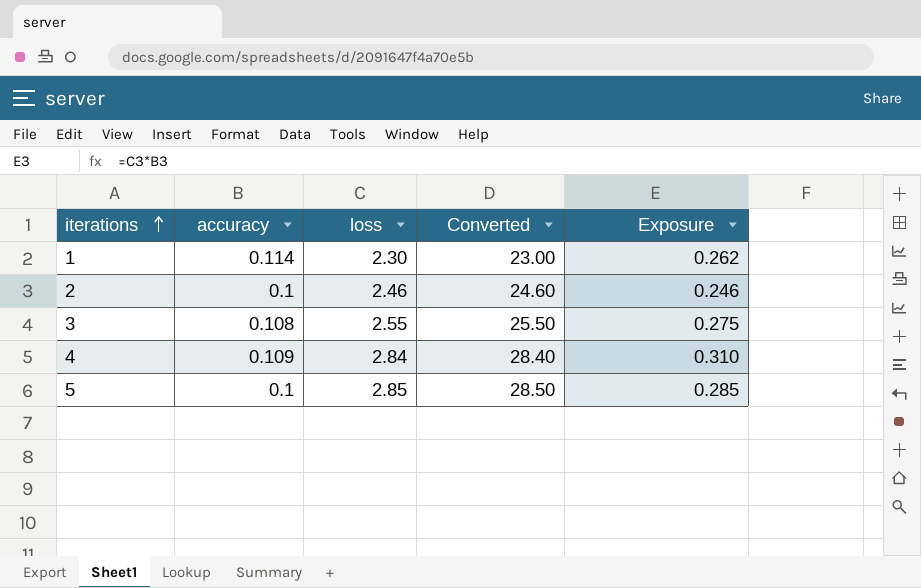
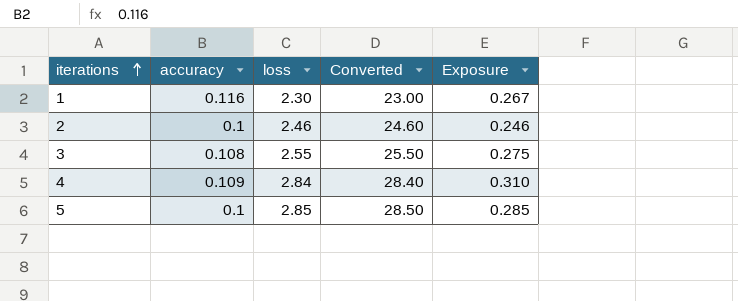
1 | accuracy: 0.114 -> 0.116
1 | Exposure: 0.262 -> 0.267

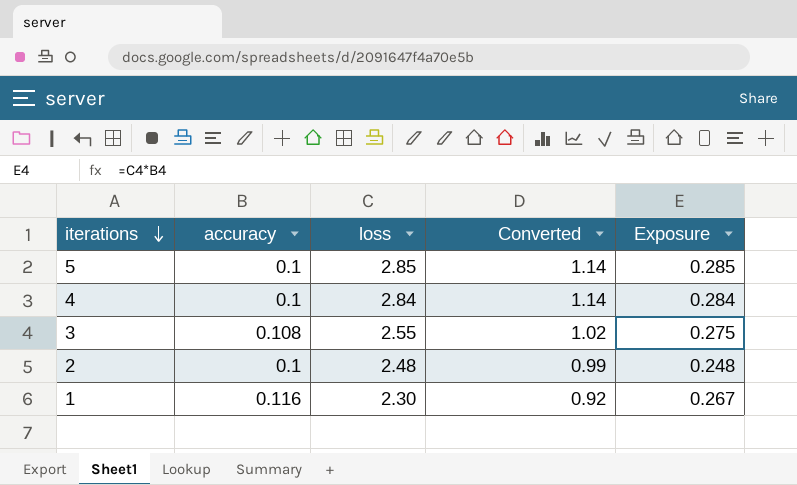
row order: iterations ascending -> iterations descending
column Converted | formula: [loss] * 10 -> [loss] * 0.4
4 | accuracy: 0.109 -> 0.1
4 | Exposure: 0.310 -> 0.284
2 | loss: 2.46 -> 2.48
2 | Exposure: 0.246 -> 0.248

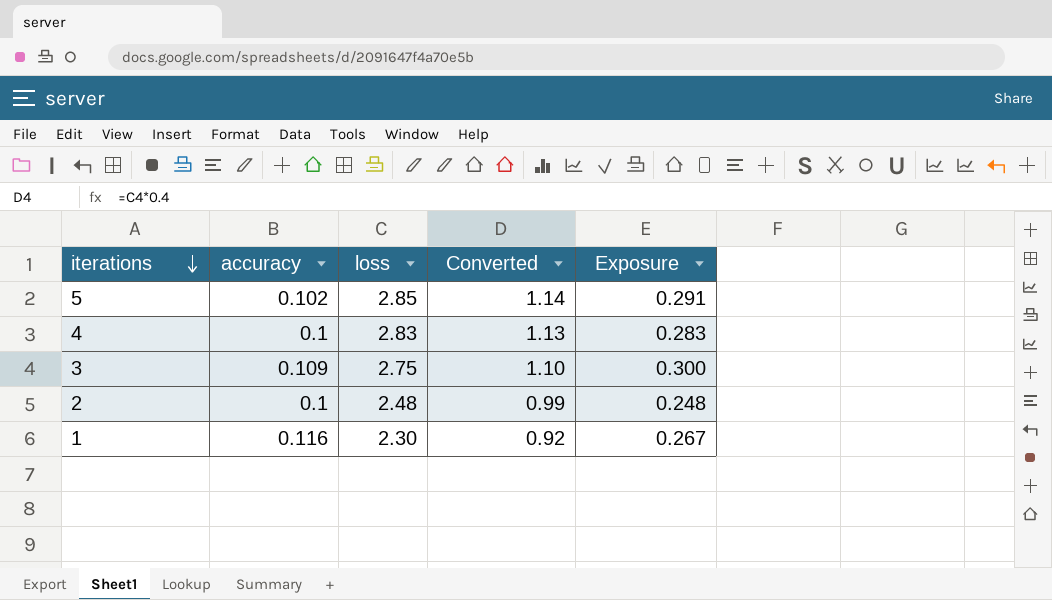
5 | accuracy: 0.1 -> 0.102
5 | Exposure: 0.285 -> 0.291
4 | loss: 2.84 -> 2.83
4 | Converted: 1.14 -> 1.13
4 | Exposure: 0.284 -> 0.283
3 | accuracy: 0.108 -> 0.109
3 | loss: 2.55 -> 2.75
3 | Converted: 1.02 -> 1.10
3 | Exposure: 0.275 -> 0.300

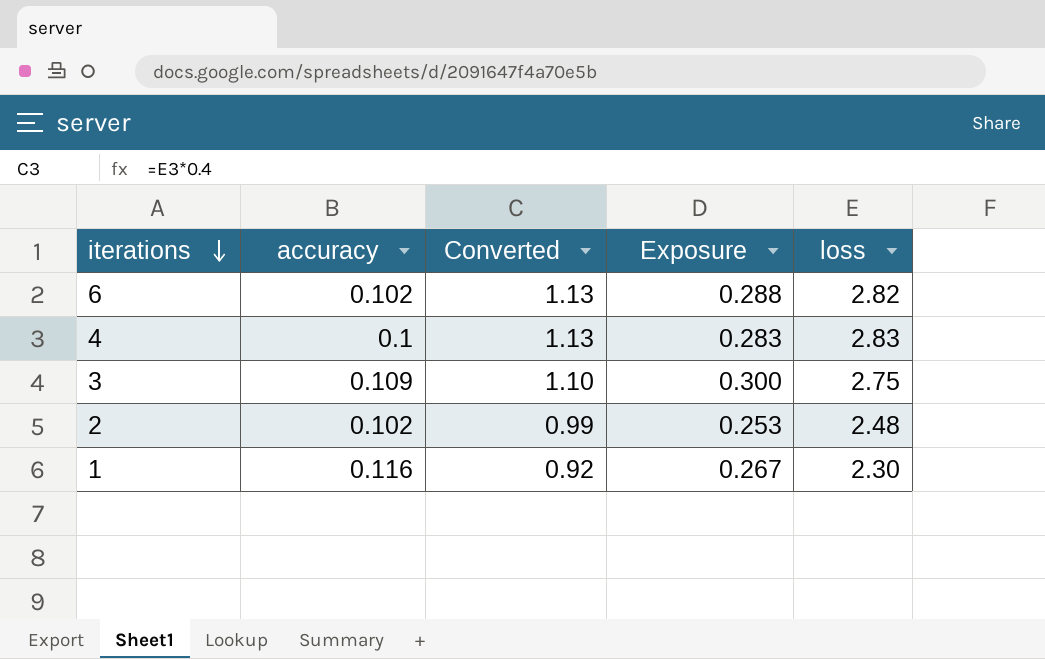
column loss | position: 3 -> 5
row 5: 0.102 | 2.85 | 1.14 | 0.291 -> none
row 6: none -> 0.102 | 1.13 | 0.288 | 2.82
2 | accuracy: 0.1 -> 0.102
2 | Exposure: 0.248 -> 0.253

